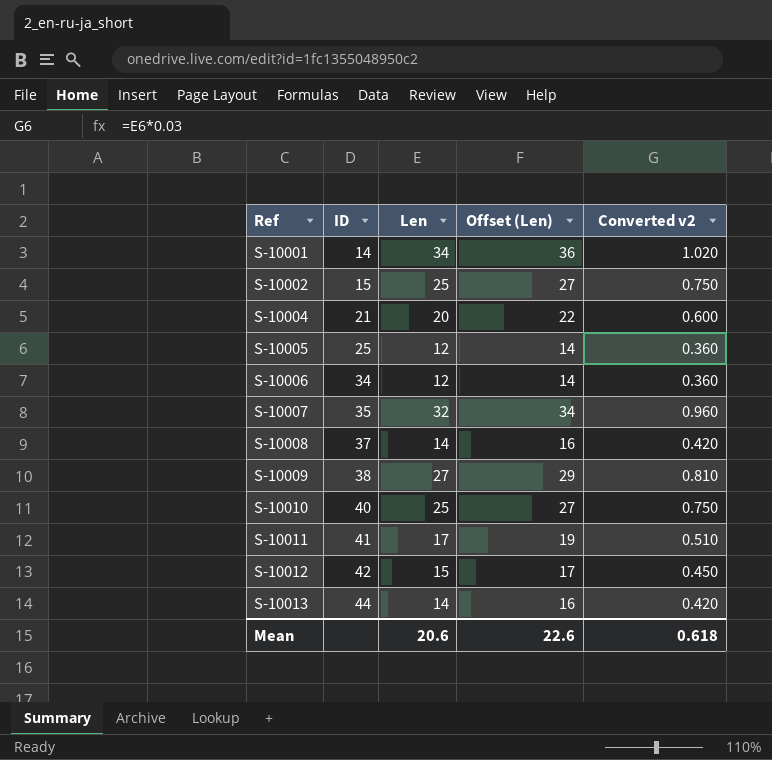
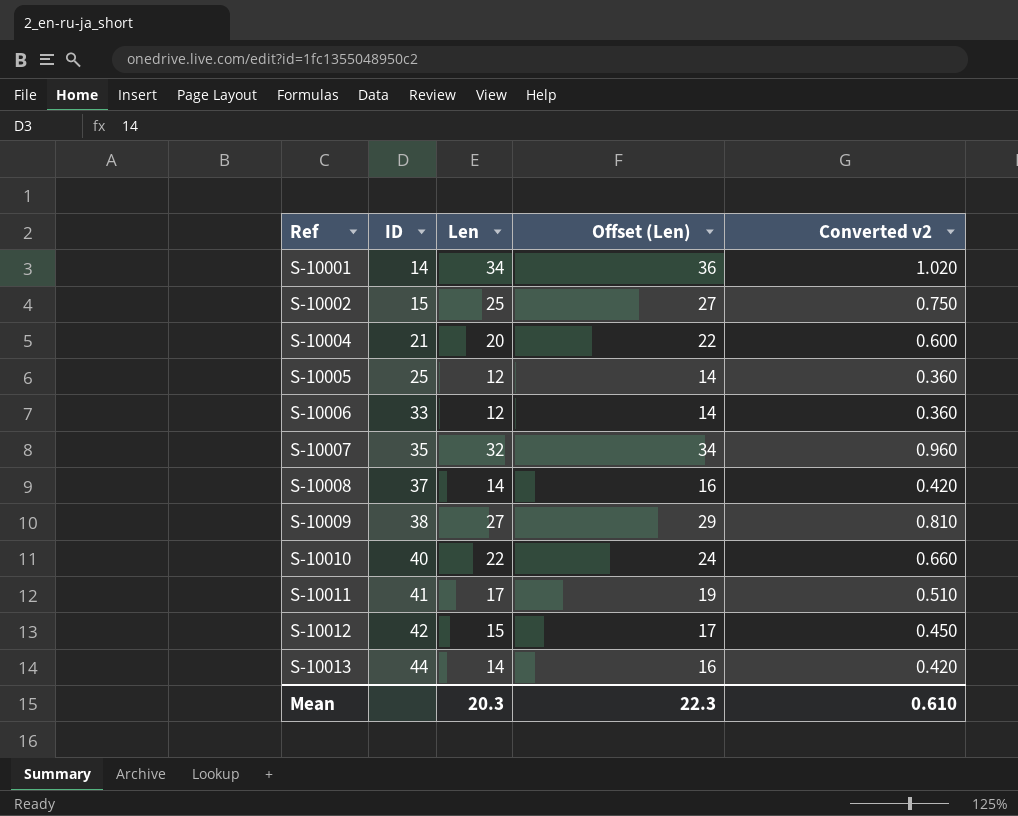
S-10006 | ID: 34 -> 33
S-10010 | Len: 25 -> 22
S-10010 | Offset (Len): 27 -> 24
S-10010 | Converted v2: 0.750 -> 0.660
Mean | Len: 20.6 -> 20.3
Mean | Offset (Len): 22.6 -> 22.3
Mean | Converted v2: 0.618 -> 0.610

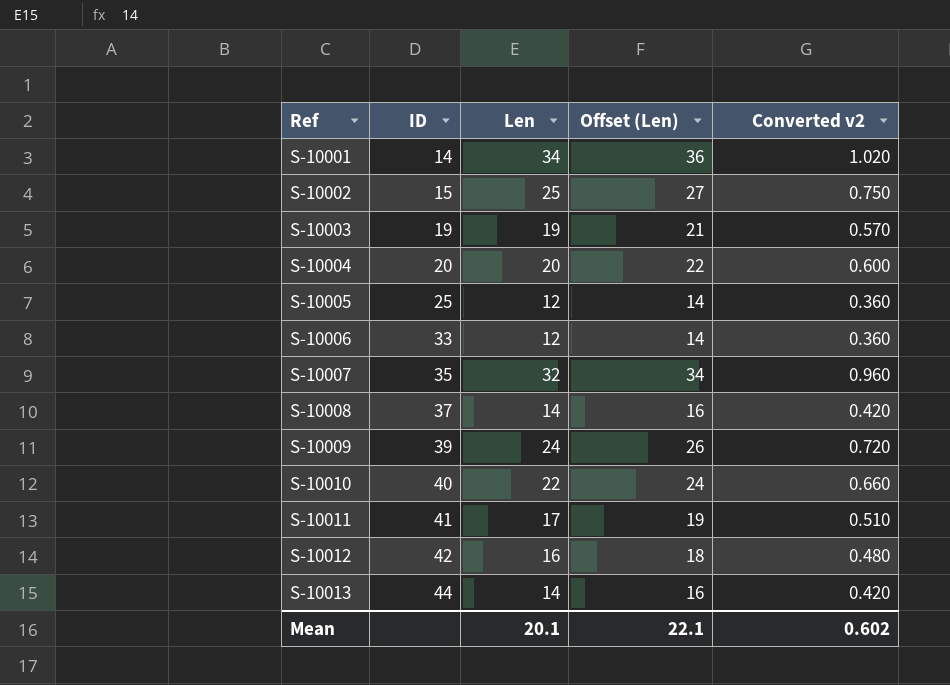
row S-10003: none -> 19 | 19 | 21 | 0.570
S-10004 | ID: 21 -> 20
S-10009 | ID: 38 -> 39
S-10009 | Len: 27 -> 24
S-10009 | Offset (Len): 29 -> 26
S-10009 | Converted v2: 0.810 -> 0.720
S-10012 | Len: 15 -> 16
S-10012 | Offset (Len): 17 -> 18
S-10012 | Converted v2: 0.450 -> 0.480
Mean | Len: 20.3 -> 20.1
Mean | Offset (Len): 22.3 -> 22.1
Mean | Converted v2: 0.610 -> 0.602

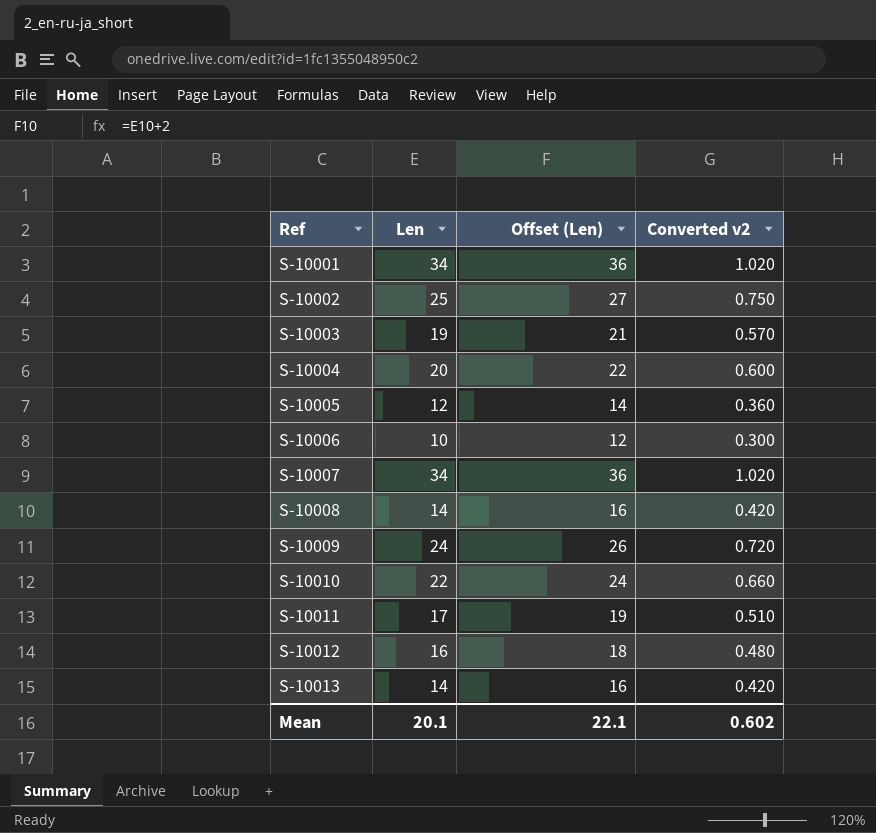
column ID | position: 2 -> none
S-10006 | Len: 12 -> 10
S-10006 | Offset (Len): 14 -> 12
S-10006 | Converted v2: 0.360 -> 0.300
S-10007 | Len: 32 -> 34
S-10007 | Offset (Len): 34 -> 36
S-10007 | Converted v2: 0.960 -> 1.020

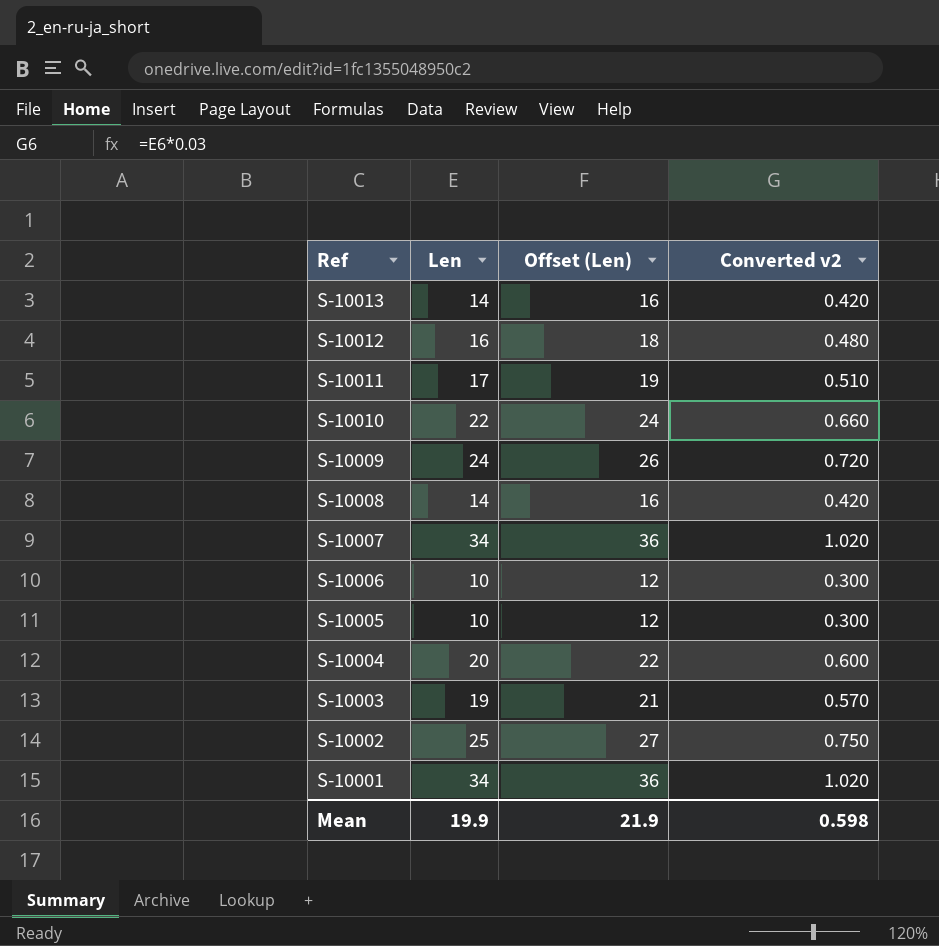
row order: Ref ascending -> Ref descending
S-10005 | Len: 12 -> 10
S-10005 | Offset (Len): 14 -> 12
S-10005 | Converted v2: 0.360 -> 0.300
Mean | Len: 20.1 -> 19.9
Mean | Offset (Len): 22.1 -> 21.9
Mean | Converted v2: 0.602 -> 0.598

